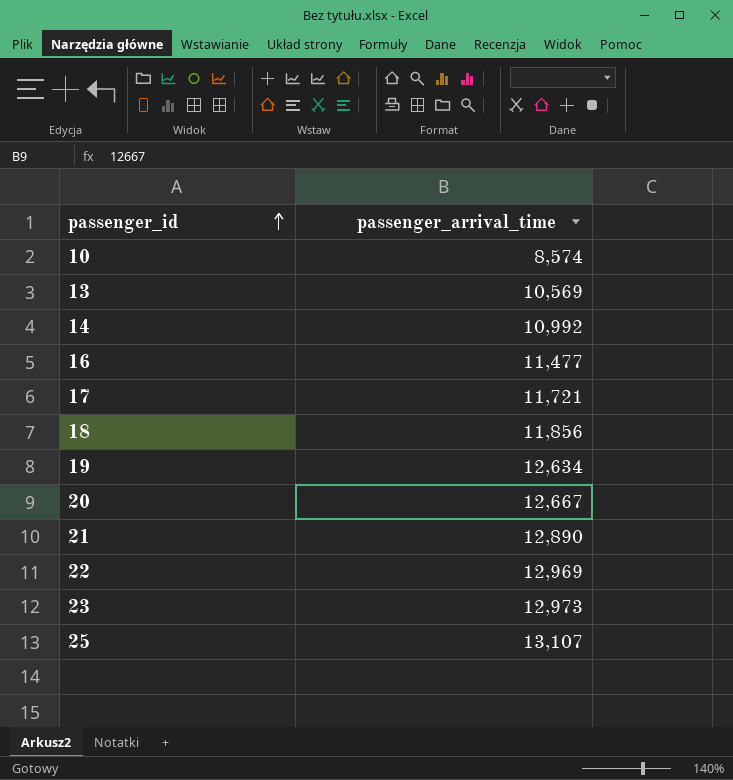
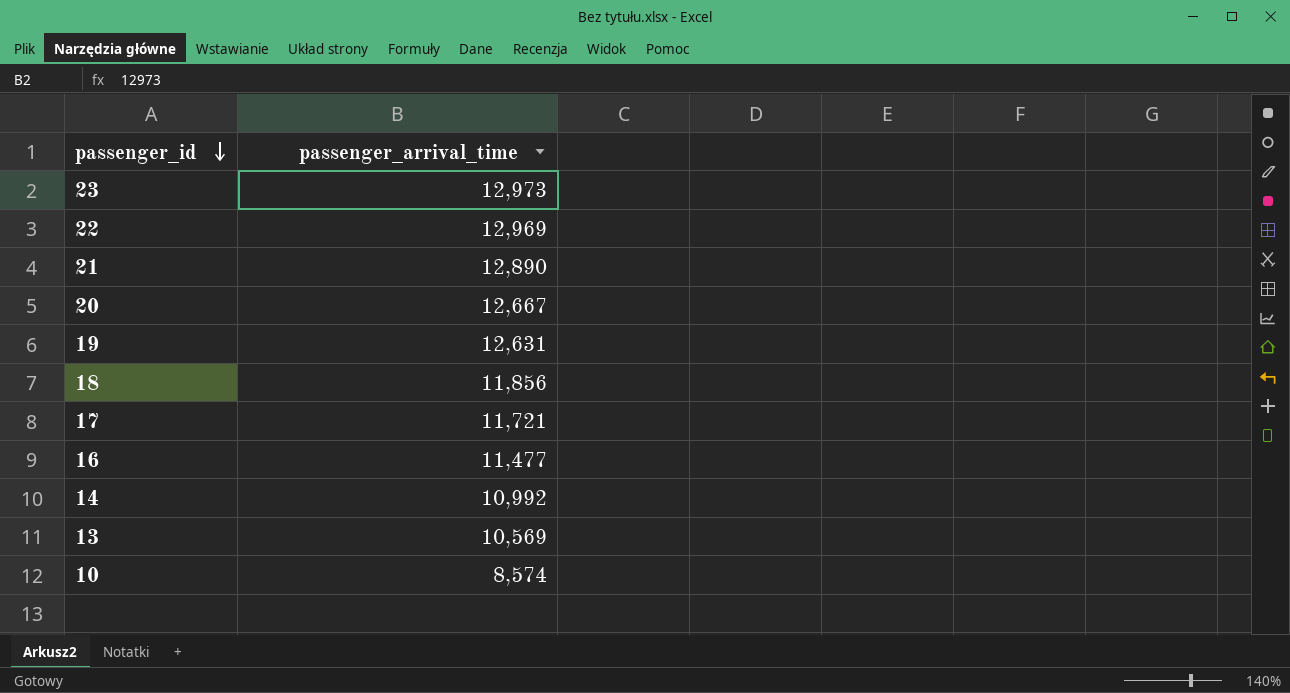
row order: passenger_id ascending -> passenger_id descending
row 25: 13,107 -> none
19 | passenger_arrival_time: 12,634 -> 12,631

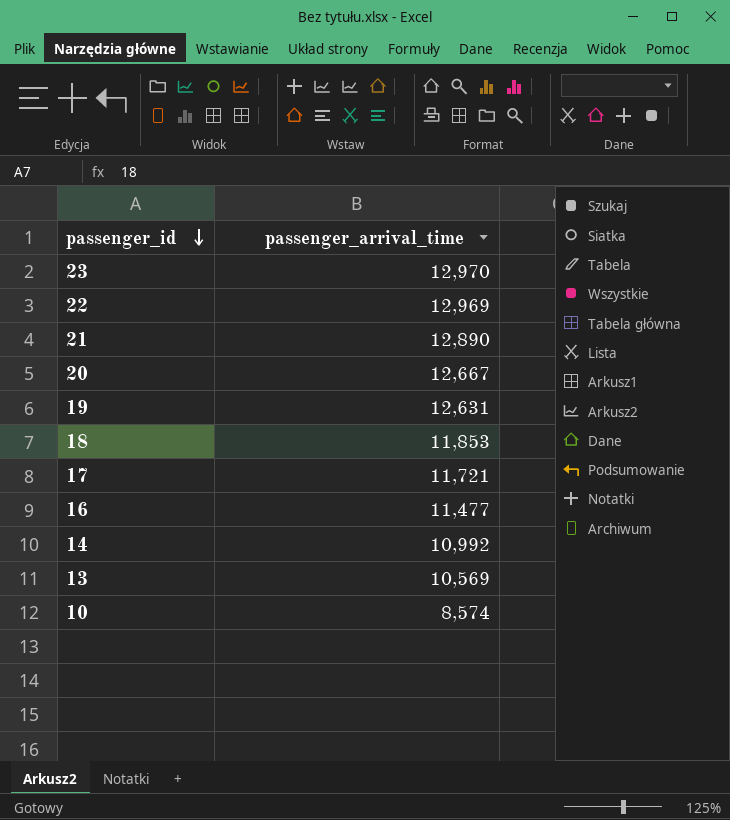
23 | passenger_arrival_time: 12,973 -> 12,970
18 | passenger_arrival_time: 11,856 -> 11,853

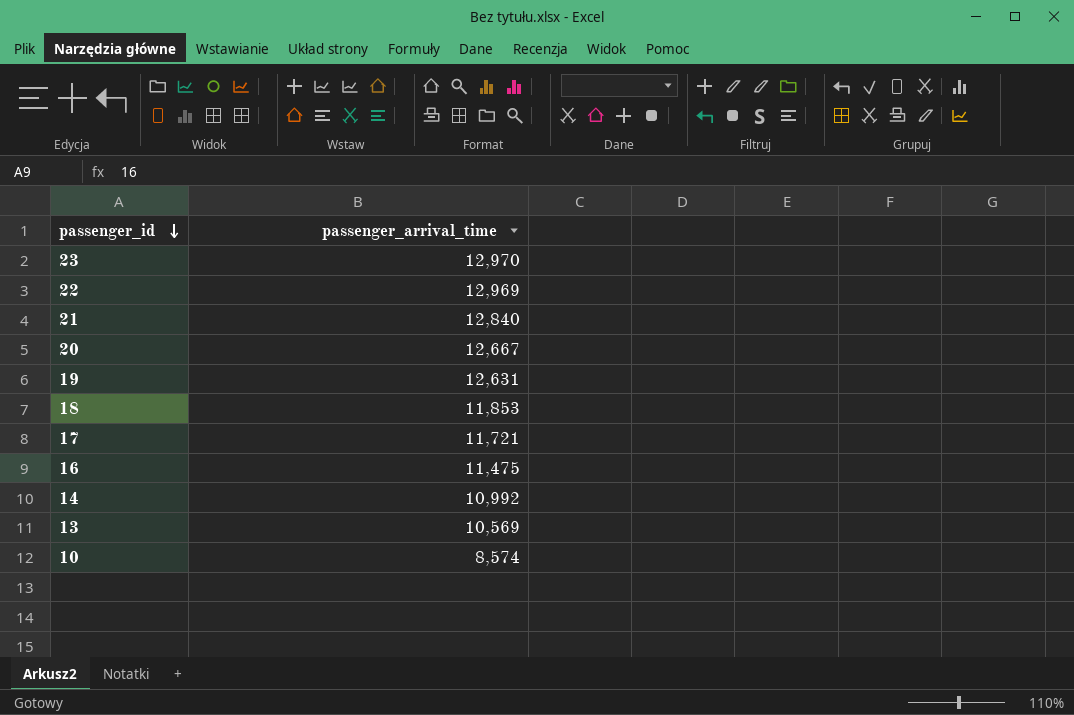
21 | passenger_arrival_time: 12,890 -> 12,840
16 | passenger_arrival_time: 11,477 -> 11,475

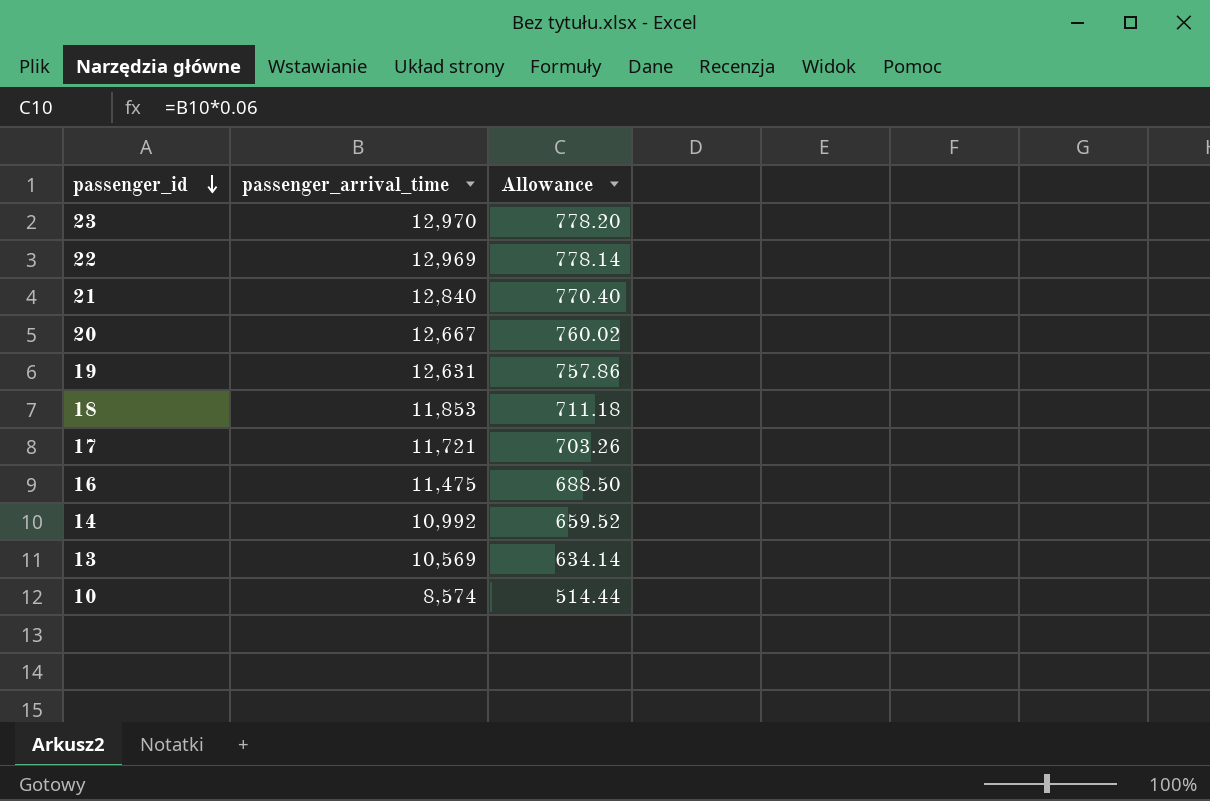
column Allowance | formula: none -> [passenger_arrival_time] * 0.06

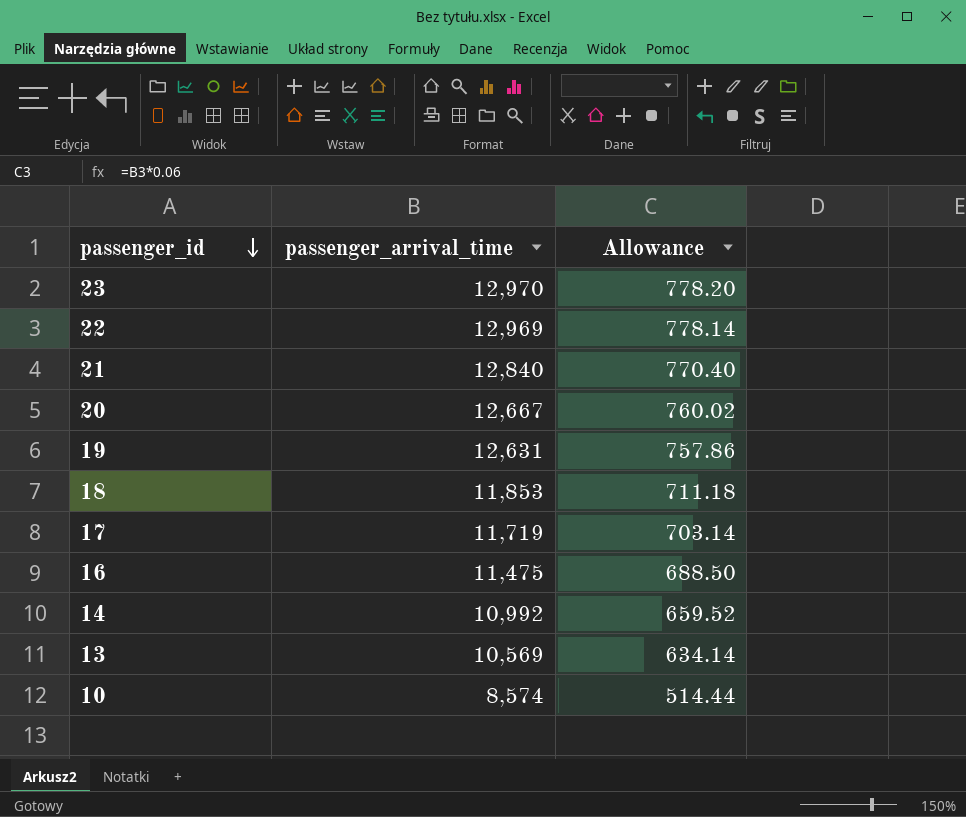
17 | passenger_arrival_time: 11,721 -> 11,719
17 | Allowance: 703.26 -> 703.14

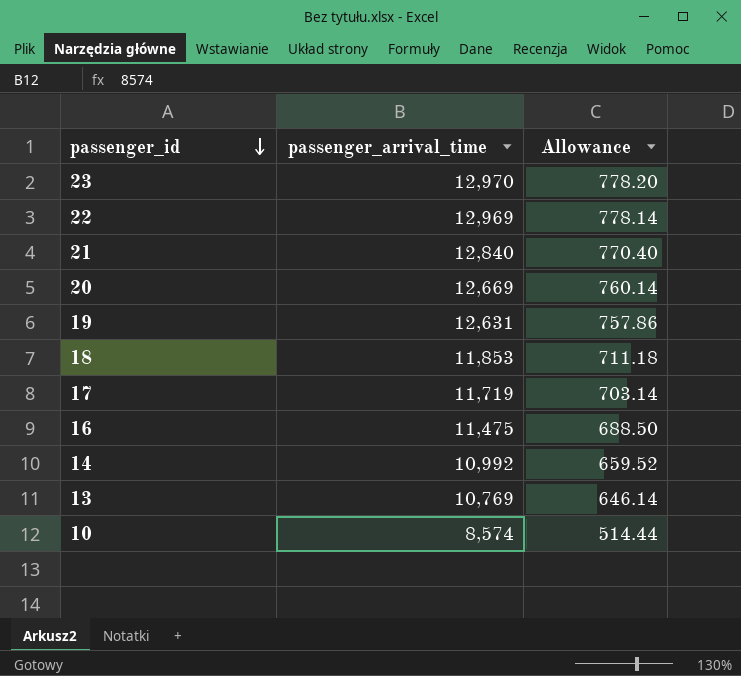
20 | passenger_arrival_time: 12,667 -> 12,669
20 | Allowance: 760.02 -> 760.14
13 | passenger_arrival_time: 10,569 -> 10,769
13 | Allowance: 634.14 -> 646.14

